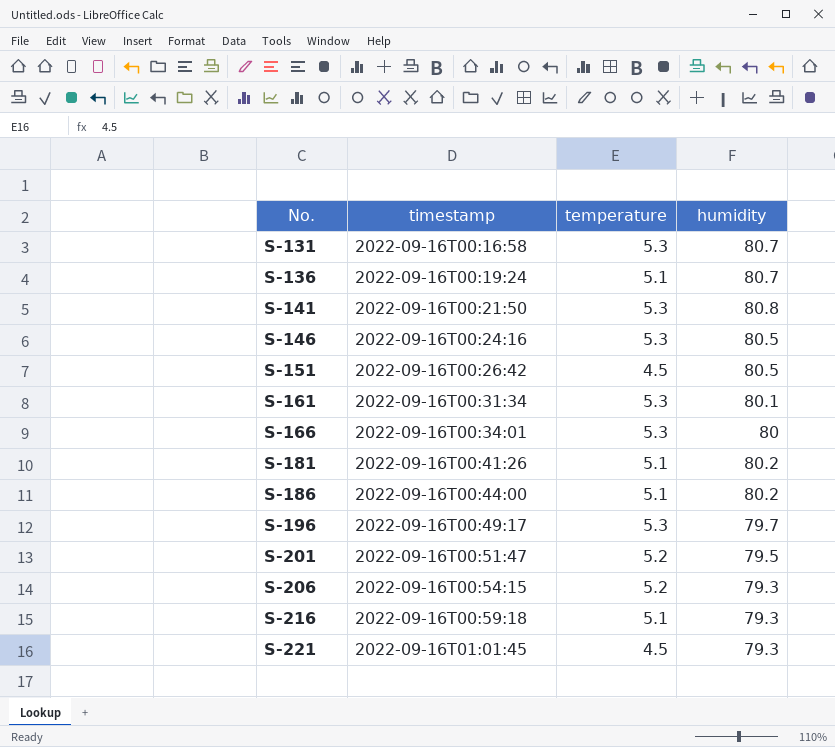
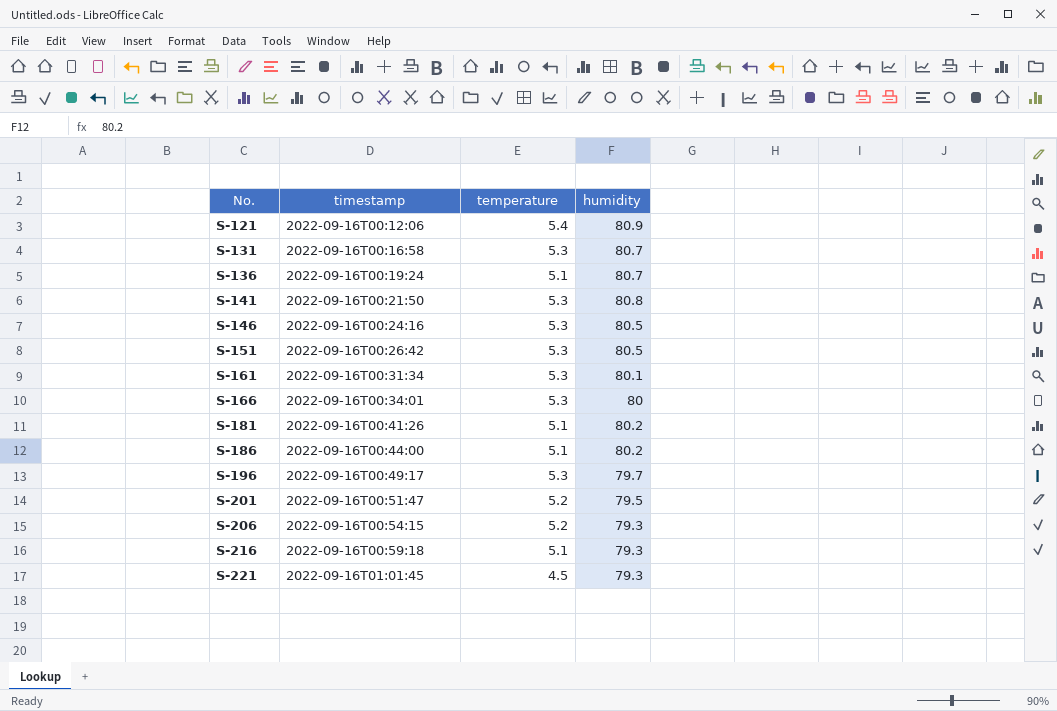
row S-121: none -> 2022-09-16T00:12:06 | 5.4 | 80.9
S-151 | temperature: 4.5 -> 5.3

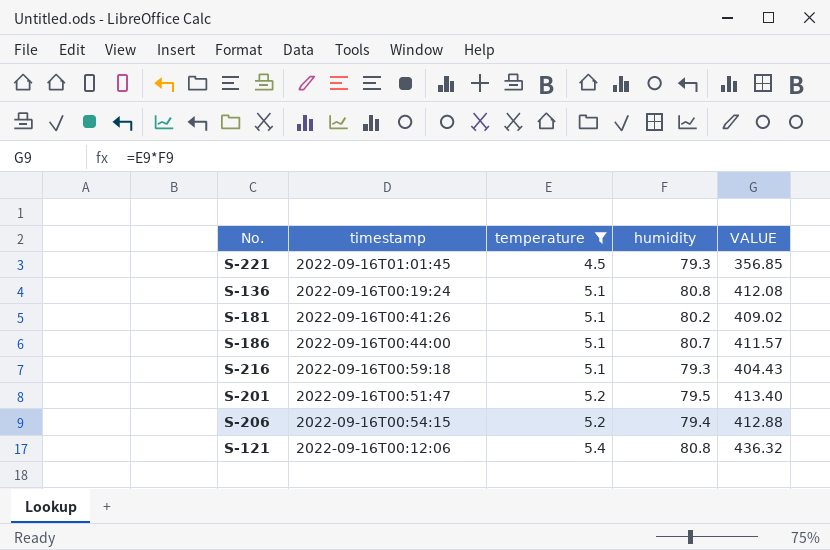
filter: none -> temperature != 5.3
row order: No. ascending -> temperature ascending
column VALUE | formula: none -> [temperature] * [humidity]
S-136 | humidity: 80.7 -> 80.8
S-186 | humidity: 80.2 -> 80.7
S-206 | humidity: 79.3 -> 79.4
S-121 | humidity: 80.9 -> 80.8

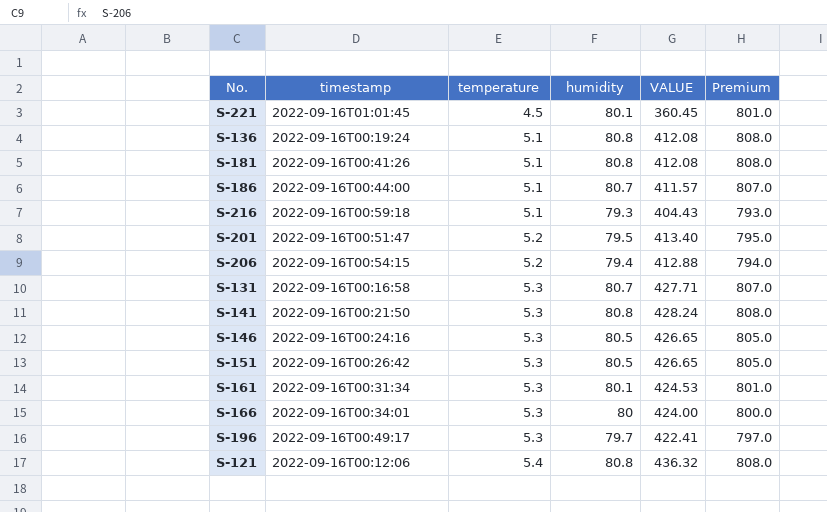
filter: temperature != 5.3 -> none
column Premium | formula: none -> [humidity] * 10
S-221 | humidity: 79.3 -> 80.1
S-221 | VALUE: 356.85 -> 360.45
S-181 | humidity: 80.2 -> 80.8
S-181 | VALUE: 409.02 -> 412.08

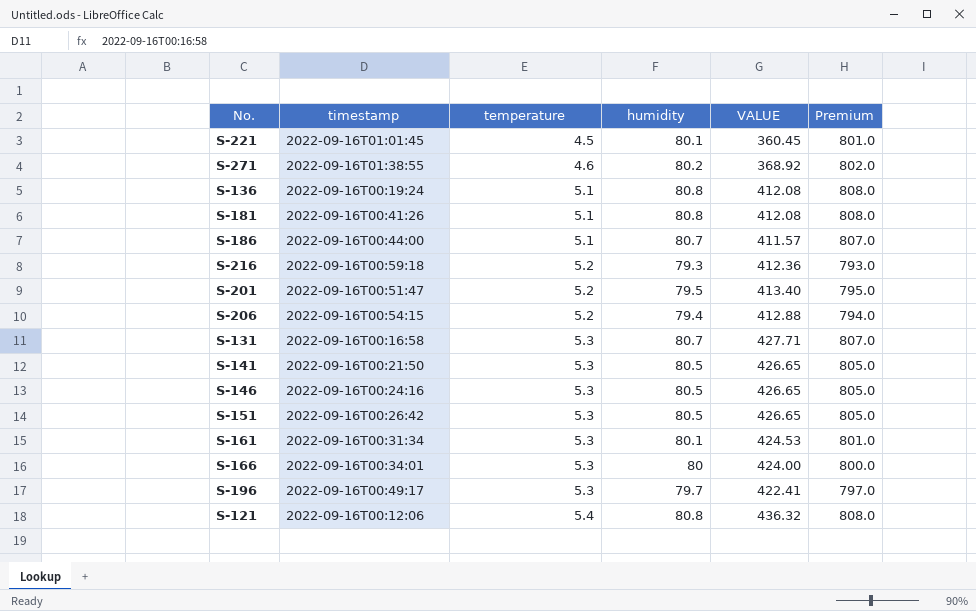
row S-271: none -> 2022-09-16T01:38:55 | 4.6 | 80.2 | 368.92 | 802.0
S-216 | temperature: 5.1 -> 5.2
S-216 | VALUE: 404.43 -> 412.36
S-141 | humidity: 80.8 -> 80.5
S-141 | VALUE: 428.24 -> 426.65
S-141 | Premium: 808.0 -> 805.0

